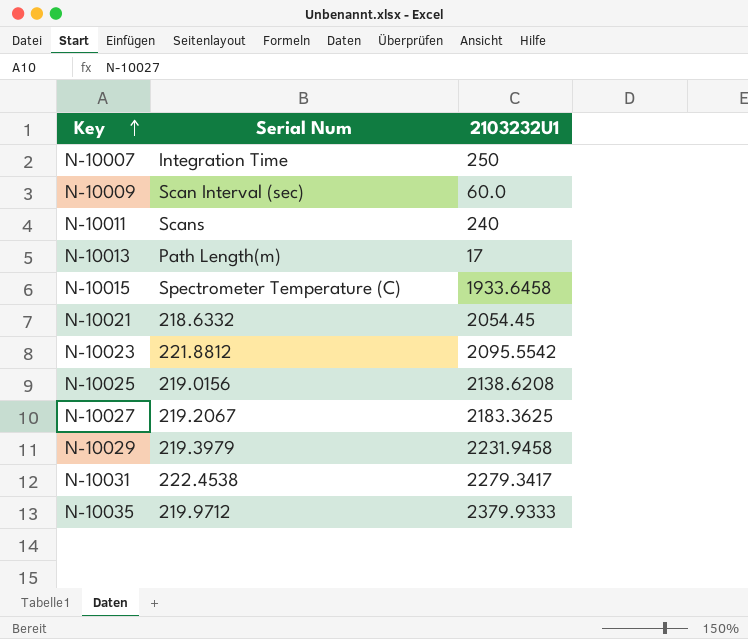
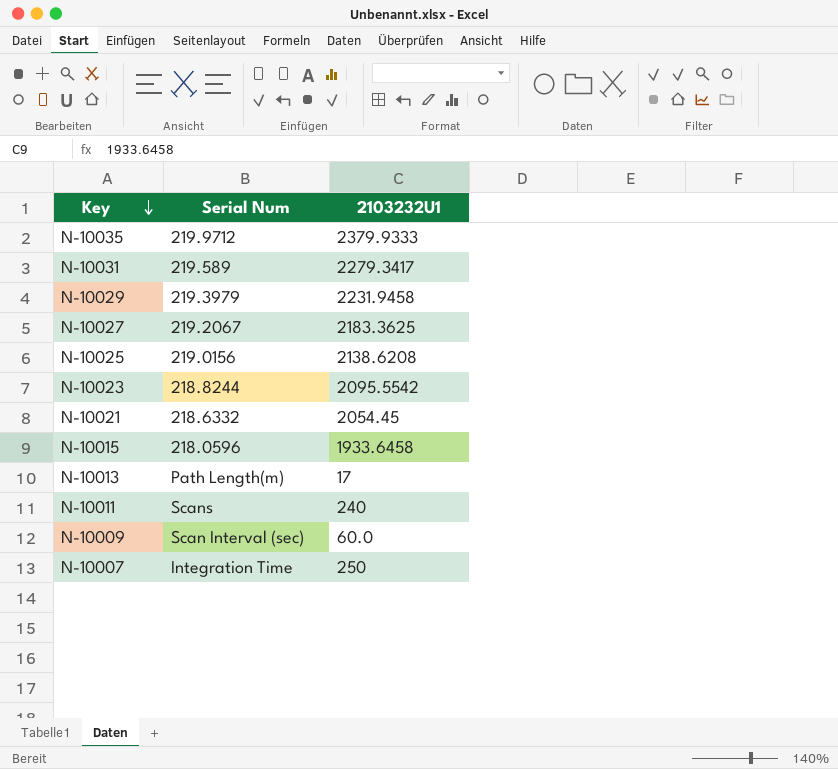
row order: Key ascending -> Key descending
N-10031 | Serial Num: 222.4538 -> 219.589
N-10023 | Serial Num: 221.8812 -> 218.8244
N-10015 | Serial Num: Spectrometer Temperature (C) -> 218.0596

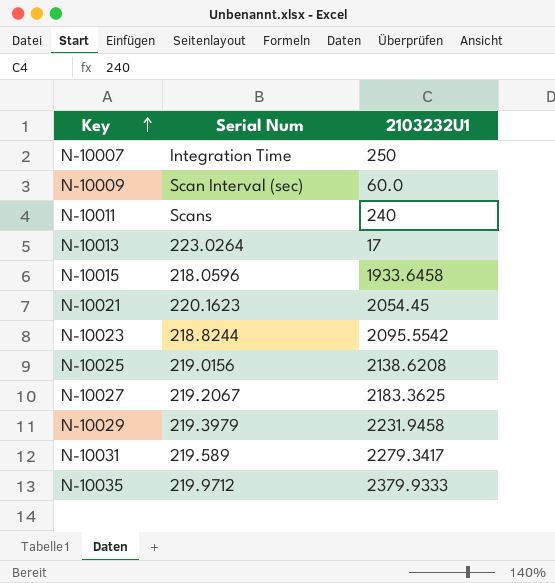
row order: Key descending -> Key ascending
N-10013 | Serial Num: Path Length(m) -> 223.0264
N-10021 | Serial Num: 218.6332 -> 220.1623

